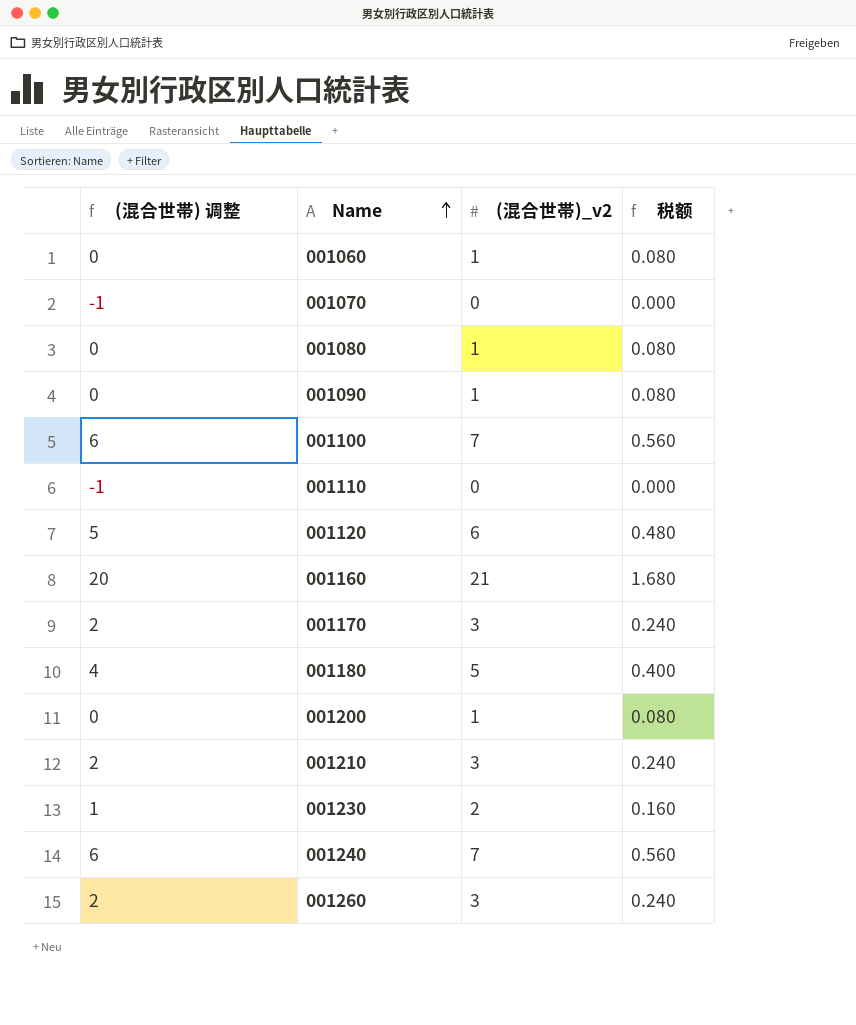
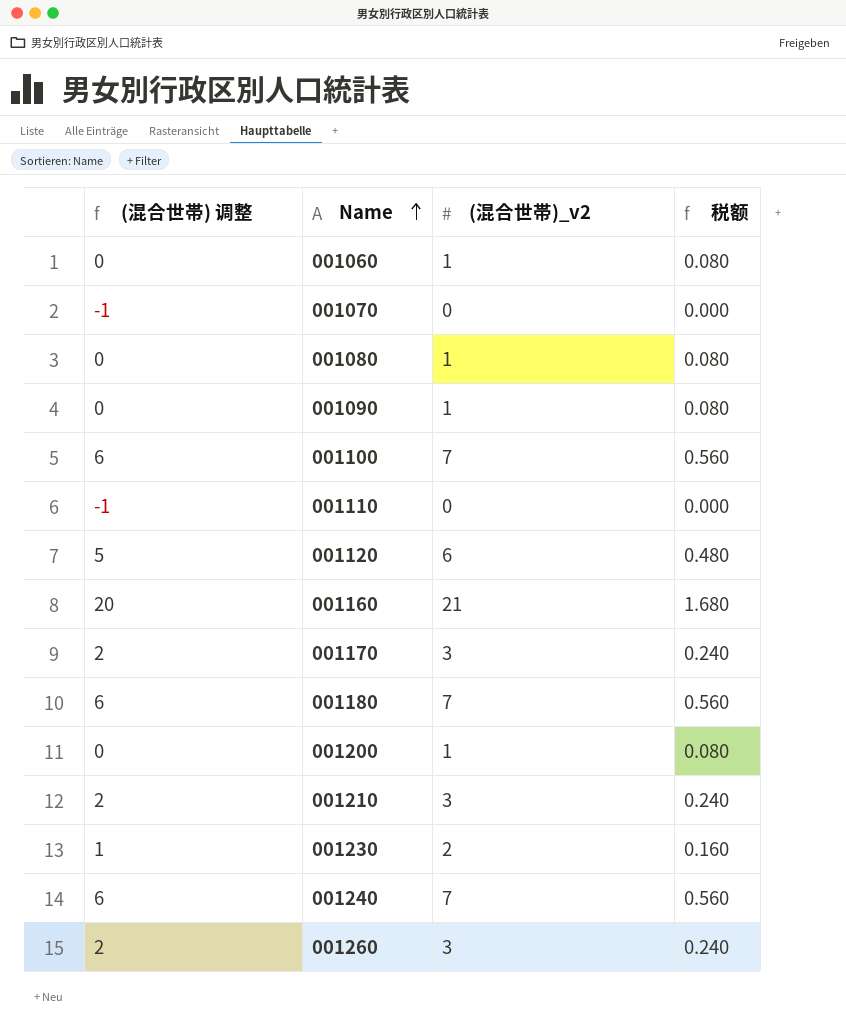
001180 | (混合世帯) 调整: 4 -> 6
001180 | (混合世帯)_v2: 5 -> 7
001180 | 税额: 0.400 -> 0.560

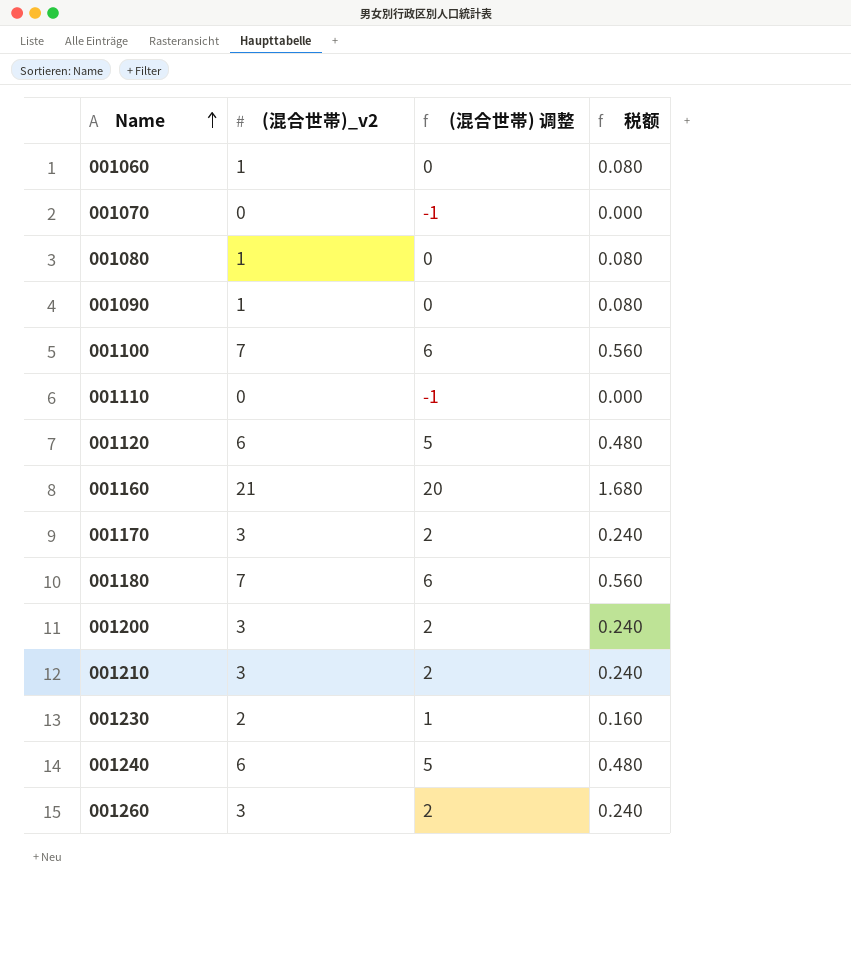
column (混合世帯) 调整 | position: 1 -> 3
001200 | (混合世帯)_v2: 1 -> 3
001200 | (混合世帯) 调整: 0 -> 2
001200 | 税额: 0.080 -> 0.240
001240 | (混合世帯)_v2: 7 -> 6
001240 | (混合世帯) 调整: 6 -> 5
001240 | 税额: 0.560 -> 0.480

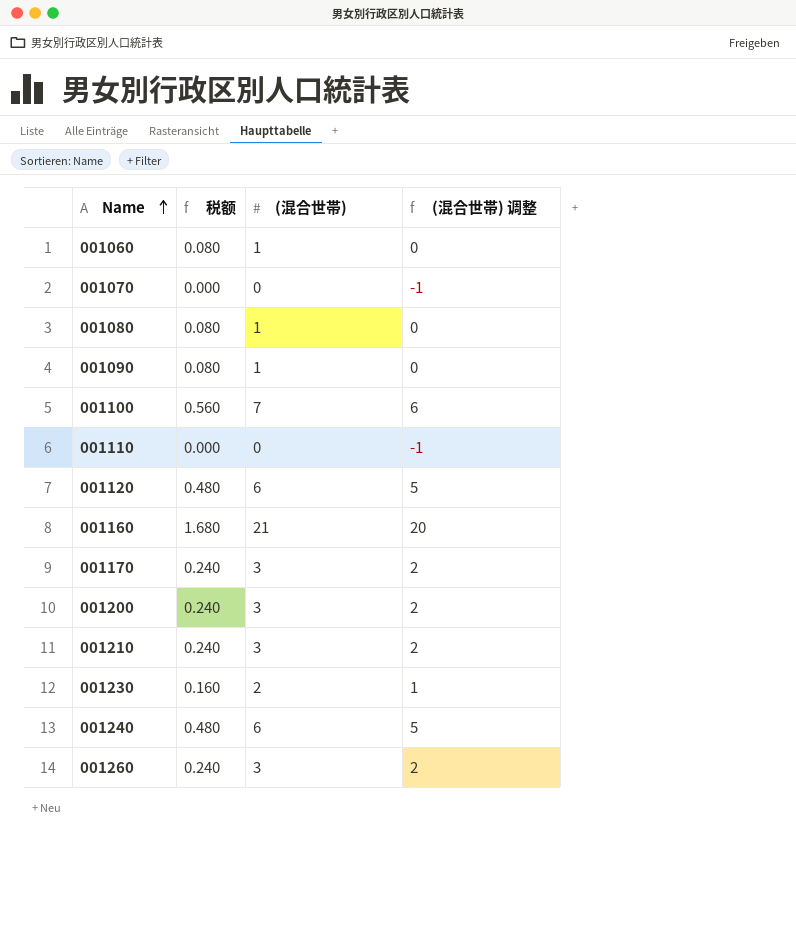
column 税额 | position: 4 -> 2
column name: (混合世帯)_v2 -> (混合世帯)
row 001180: 7 | 6 | 0.560 -> none

